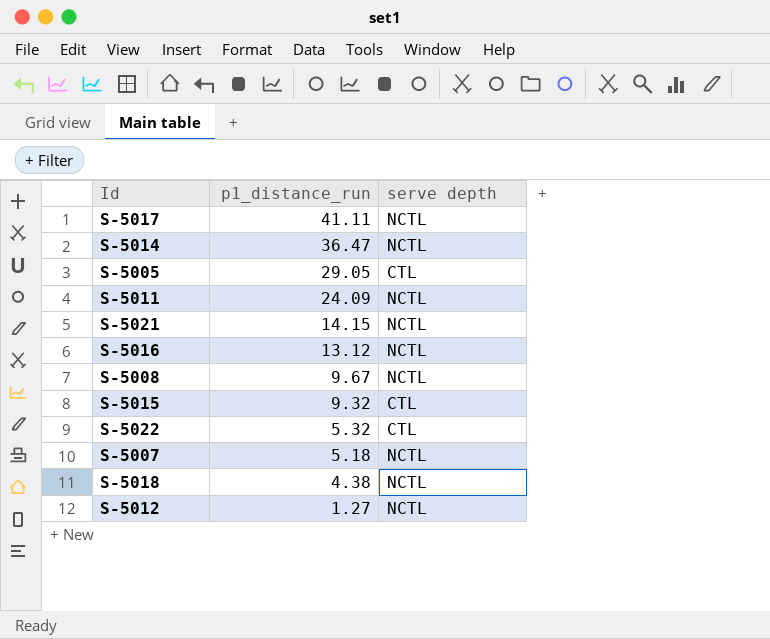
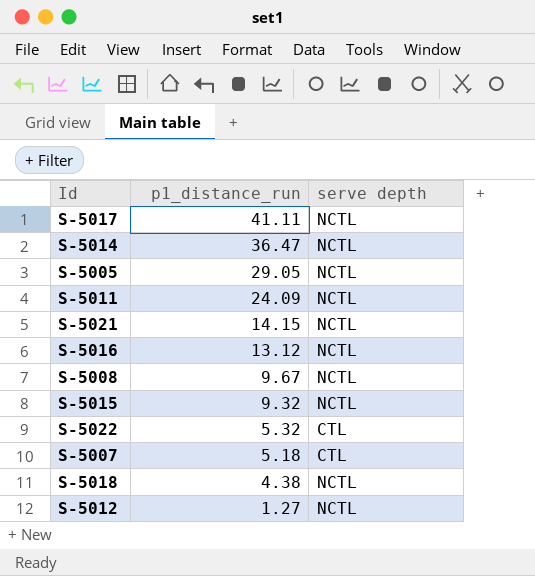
S-5005 | serve depth: CTL -> NCTL
S-5015 | serve depth: CTL -> NCTL
S-5007 | serve depth: NCTL -> CTL

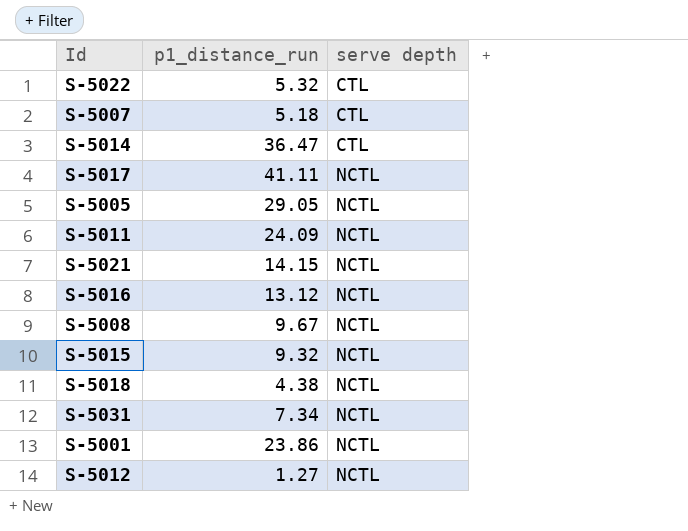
row order: p1_distance_run descending -> serve depth ascending
S-5014 | serve depth: NCTL -> CTL
row S-5031: none -> 7.34 | NCTL
row S-5001: none -> 23.86 | NCTL

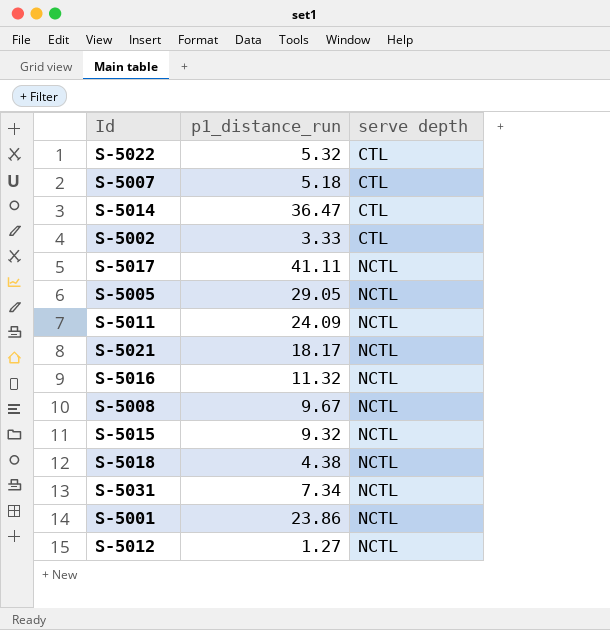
row S-5002: none -> 3.33 | CTL
S-5021 | p1_distance_run: 14.15 -> 18.17
S-5016 | p1_distance_run: 13.12 -> 11.32

